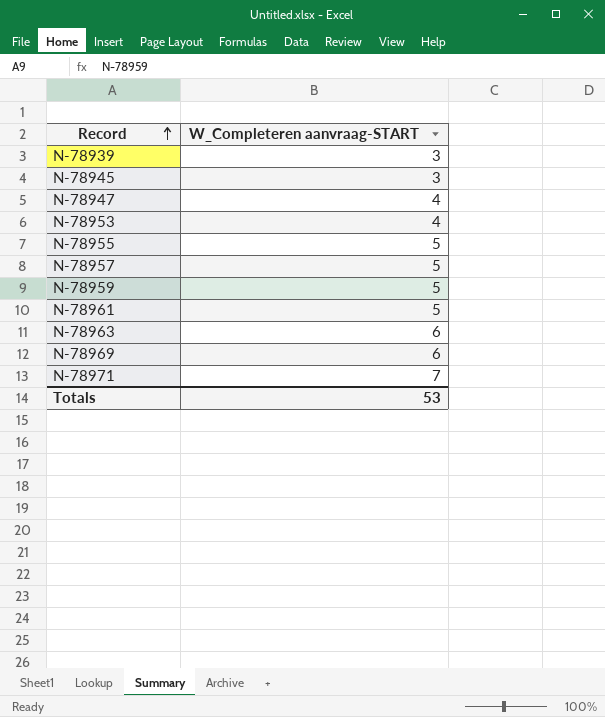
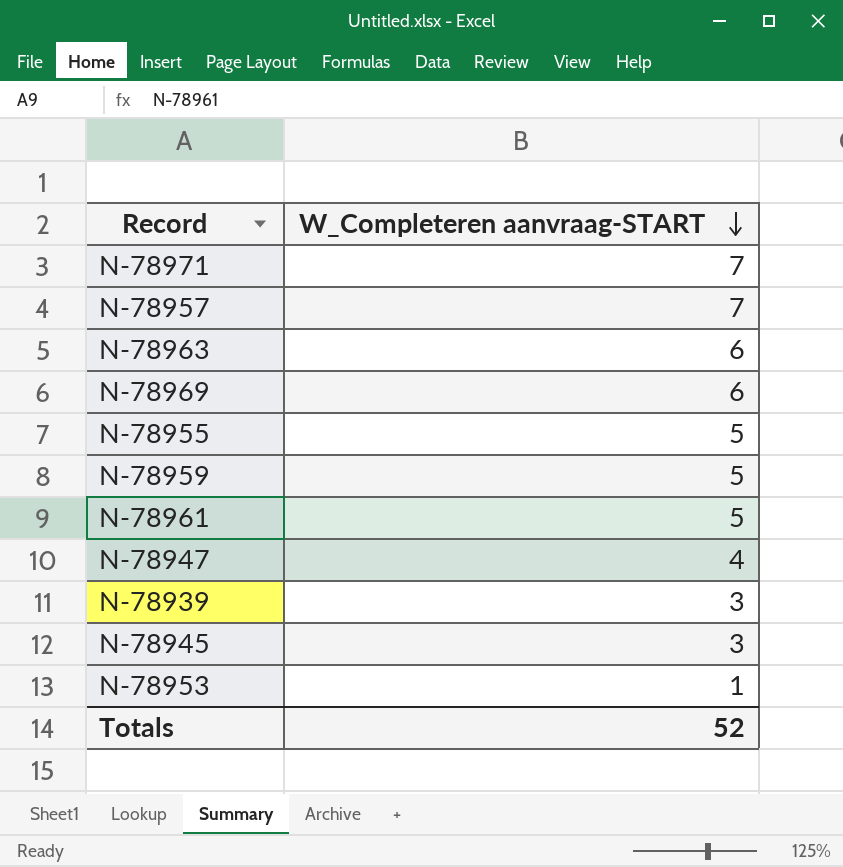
row order: Record ascending -> W_Completeren aanvraag-START descending
N-78957 | W_Completeren aanvraag-START: 5 -> 7
N-78953 | W_Completeren aanvraag-START: 4 -> 1
Totals | W_Completeren aanvraag-START: 53 -> 52

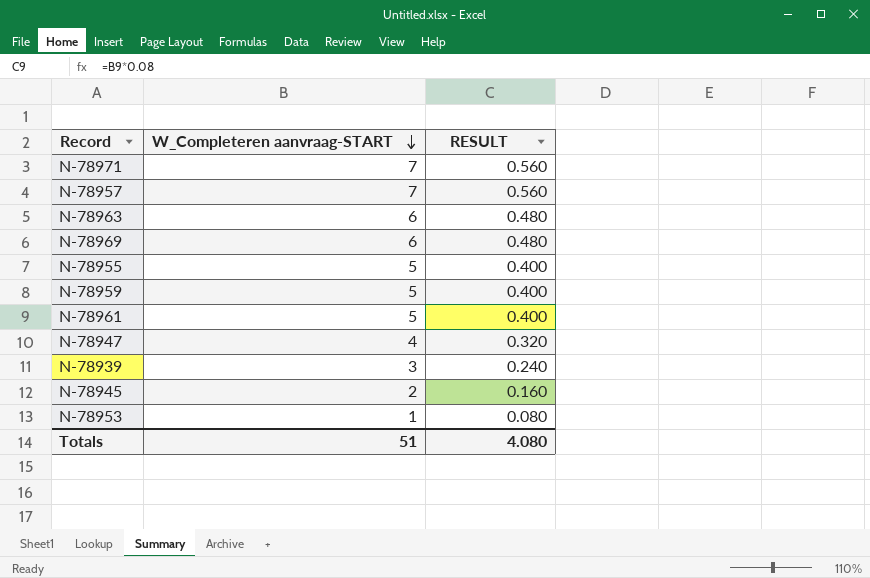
column RESULT | formula: none -> [W_Completeren aanvraag-START] * 0.08
N-78945 | W_Completeren aanvraag-START: 3 -> 2
Totals | W_Completeren aanvraag-START: 52 -> 51

